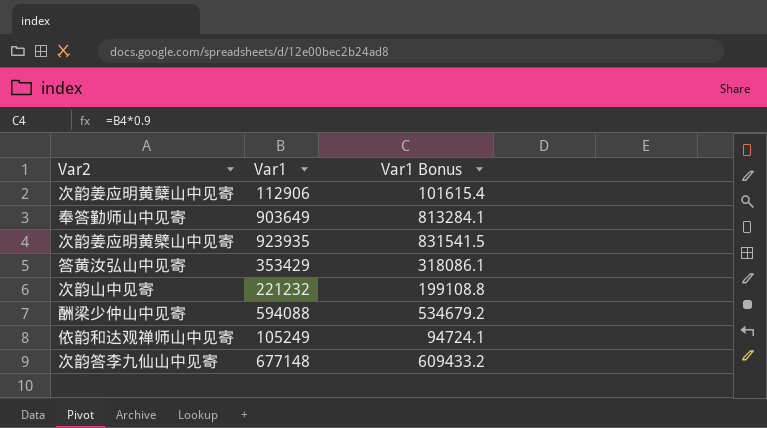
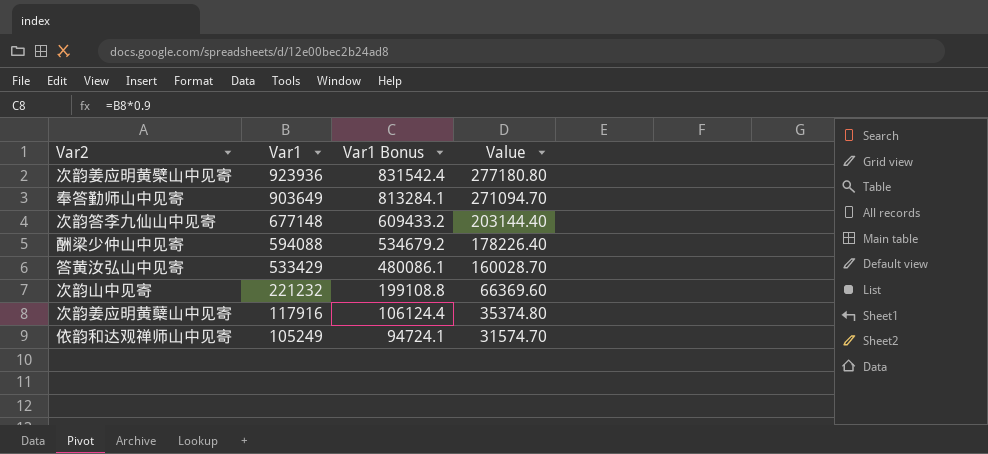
row order: none -> Var1 descending
column Value | formula: none -> [Var1] * 0.3
次韵姜应明黄檗山中见寄 | Var1: 923935 -> 923936
次韵姜应明黄檗山中见寄 | Var1 Bonus: 831541.5 -> 831542.4
答黄汝弘山中见寄 | Var1: 353429 -> 533429
答黄汝弘山中见寄 | Var1 Bonus: 318086.1 -> 480086.1
次韵姜应明黄蘖山中见寄 | Var1: 112906 -> 117916
次韵姜应明黄蘖山中见寄 | Var1 Bonus: 101615.4 -> 106124.4

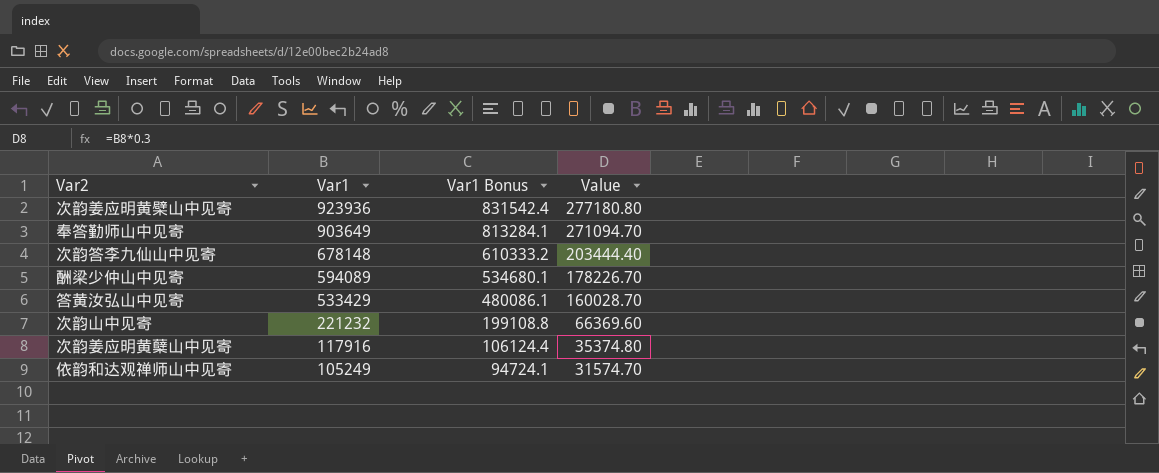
次韵答李九仙山中见寄 | Var1: 677148 -> 678148
次韵答李九仙山中见寄 | Var1 Bonus: 609433.2 -> 610333.2
次韵答李九仙山中见寄 | Value: 203144.40 -> 203444.40
酬梁少仲山中见寄 | Var1: 594088 -> 594089
酬梁少仲山中见寄 | Var1 Bonus: 534679.2 -> 534680.1
酬梁少仲山中见寄 | Value: 178226.40 -> 178226.70

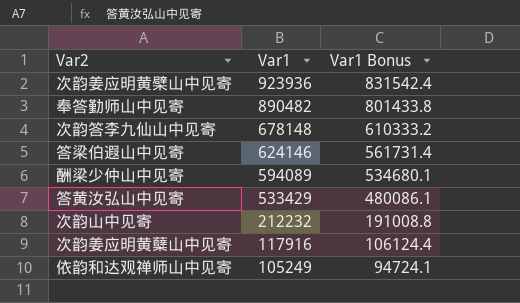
column Value | formula: [Var1] * 0.3 -> none
奉答勤师山中见寄 | Var1: 903649 -> 890482
奉答勤师山中见寄 | Var1 Bonus: 813284.1 -> 801433.8
row 答梁伯遐山中见寄: none -> 624146 | 561731.4
次韵山中见寄 | Var1: 221232 -> 212232
次韵山中见寄 | Var1 Bonus: 199108.8 -> 191008.8

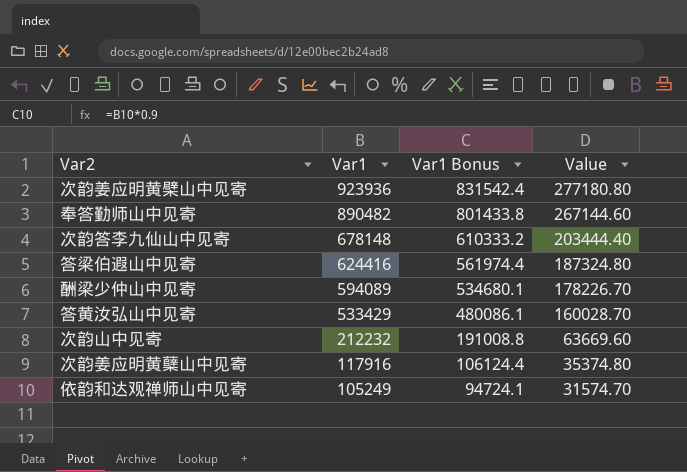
column Value | formula: none -> [Var1] * 0.3
答梁伯遐山中见寄 | Var1: 624146 -> 624416
答梁伯遐山中见寄 | Var1 Bonus: 561731.4 -> 561974.4

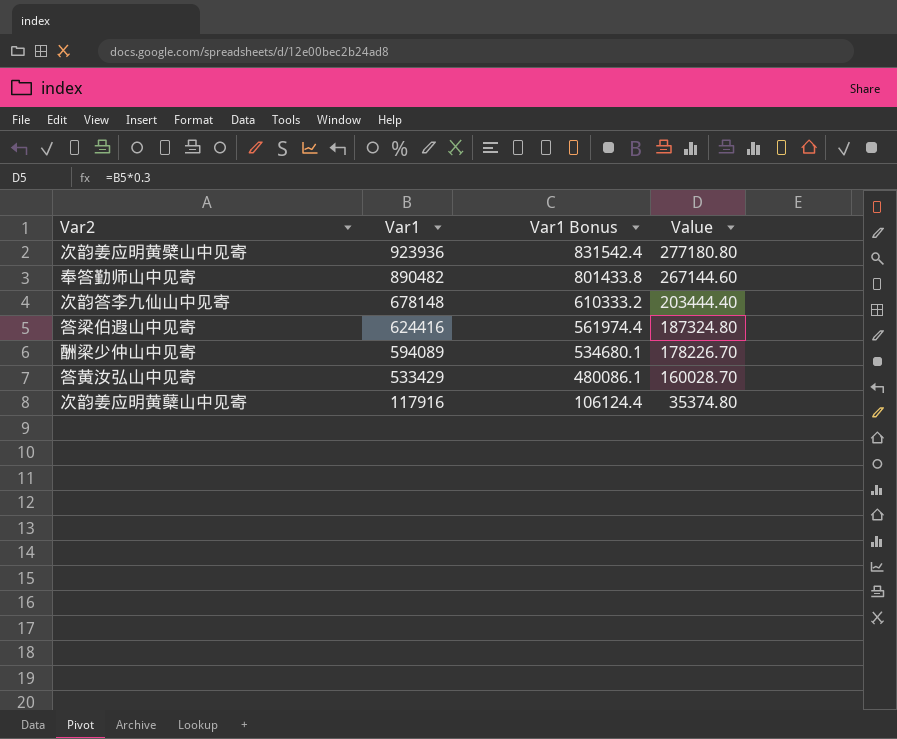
row 次韵山中见寄: 212232 | 191008.8 | 63669.60 -> none
row 依韵和达观禅师山中见寄: 105249 | 94724.1 | 31574.70 -> none

